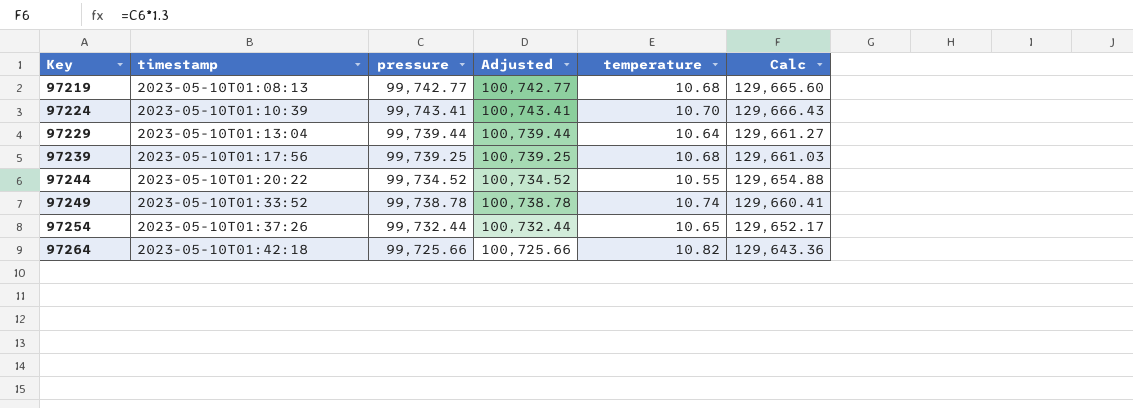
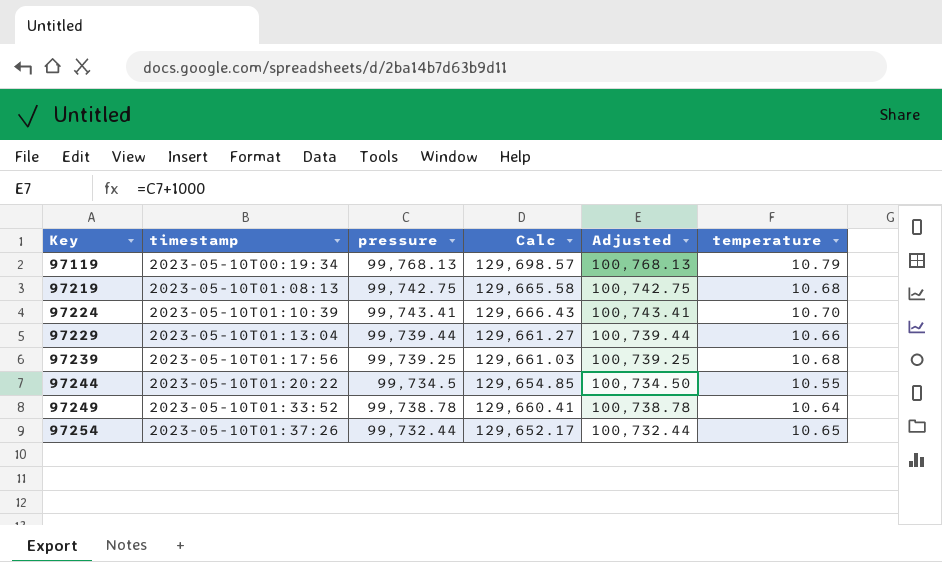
column Calc | position: 6 -> 4
row 97264: 2023-05-10T01:42:18 | 99,725.66 | 100,725.66 | 10.82 | 129,643.36 -> none
row 97119: none -> 2023-05-10T00:19:34 | 99,768.13 | 129,698.57 | 100,768.13 | 10.79
97219 | pressure: 99,742.77 -> 99,742.75
97219 | Calc: 129,665.60 -> 129,665.58
97219 | Adjusted: 100,742.77 -> 100,742.75
97229 | temperature: 10.64 -> 10.66
97244 | pressure: 99,734.52 -> 99,734.5
97244 | Calc: 129,654.88 -> 129,654.85
97244 | Adjusted: 100,734.52 -> 100,734.50
97249 | temperature: 10.74 -> 10.64

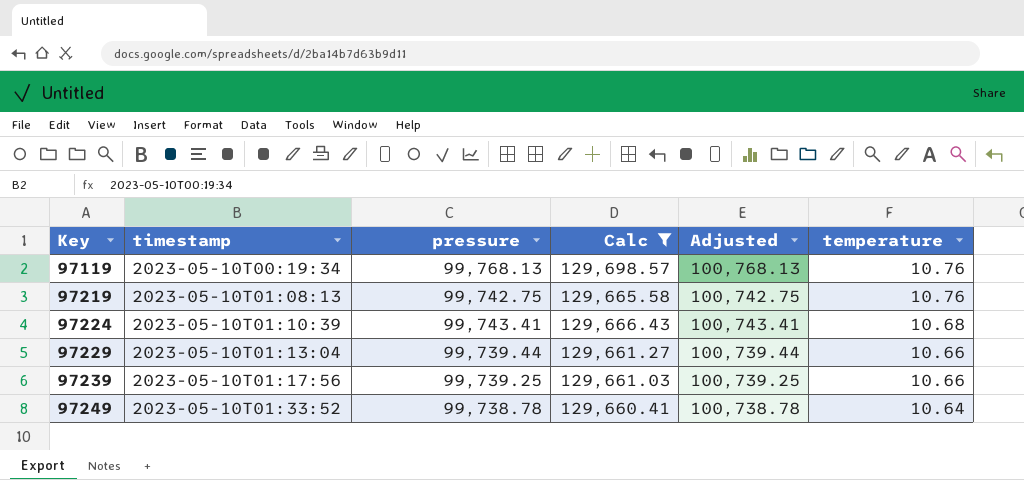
filter: none -> Calc >= 129,660.41
97119 | temperature: 10.79 -> 10.76
97219 | temperature: 10.68 -> 10.76
97224 | temperature: 10.70 -> 10.68
97239 | temperature: 10.68 -> 10.66

